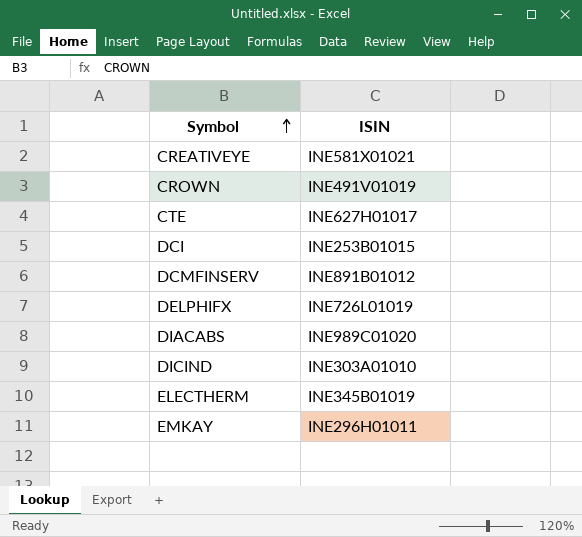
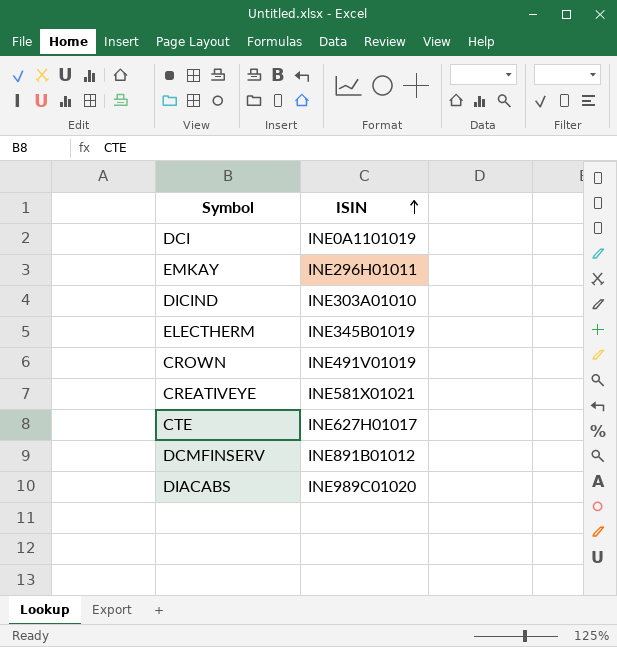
row order: Symbol ascending -> ISIN ascending
row DELPHIFX: INE726L01019 -> none
DCI | ISIN: INE253B01015 -> INE0A1101019

